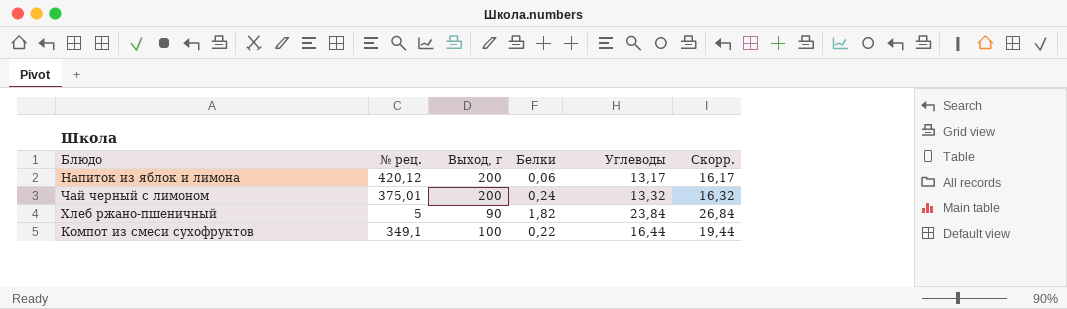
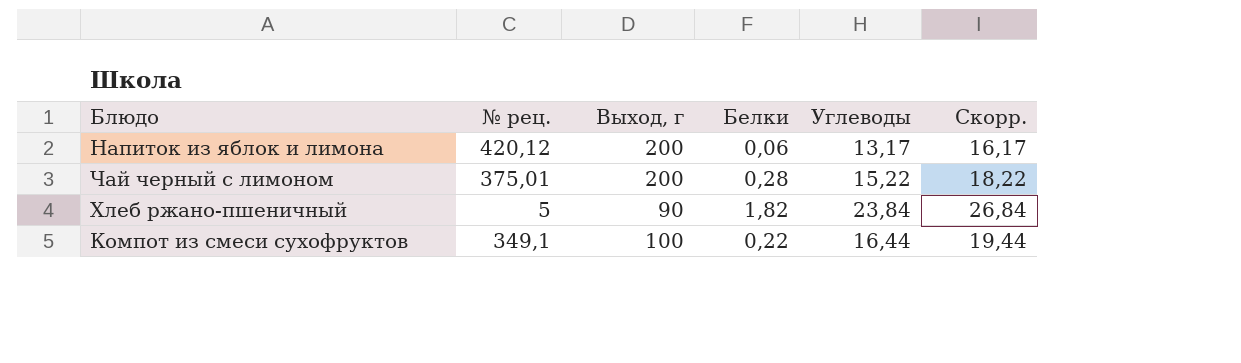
Чай черный с лимоном | Белки: 0,24 -> 0,28
Чай черный с лимоном | Углеводы: 13,32 -> 15,22
Чай черный с лимоном | Скорр.: 16,32 -> 18,22

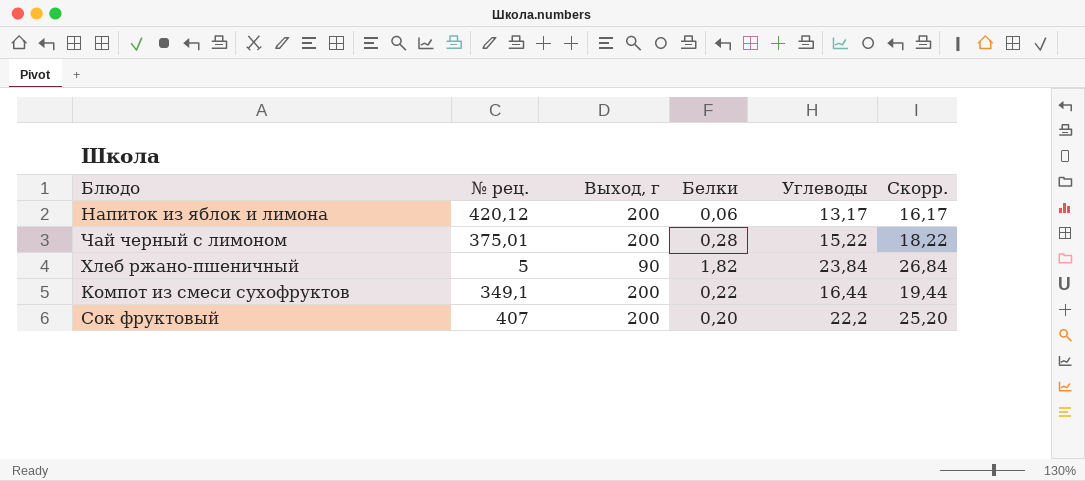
Компот из смеси сухофруктов | Выход, г: 100 -> 200
row Сок фруктовый: none -> 407 | 200 | 0,20 | 22,2 | 25,20

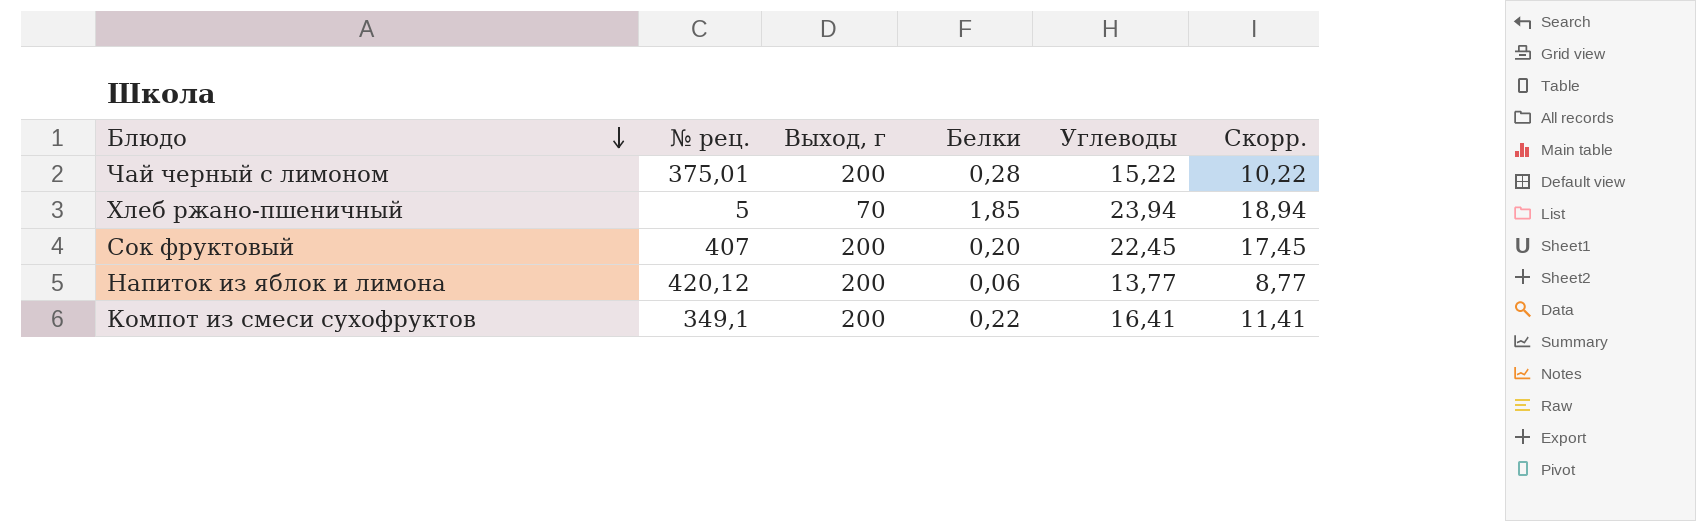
row order: none -> Блюдо descending
column Скорр. | formula: [Углеводы] + 3 -> [Углеводы] - 5
Хлеб ржано-пшеничный | Выход, г: 90 -> 70
Хлеб ржано-пшеничный | Белки: 1,82 -> 1,85
Хлеб ржано-пшеничный | Углеводы: 23,84 -> 23,94
Сок фруктовый | Углеводы: 22,2 -> 22,45
Напиток из яблок и лимона | Углеводы: 13,17 -> 13,77
Компот из смеси сухофруктов | Углеводы: 16,44 -> 16,41

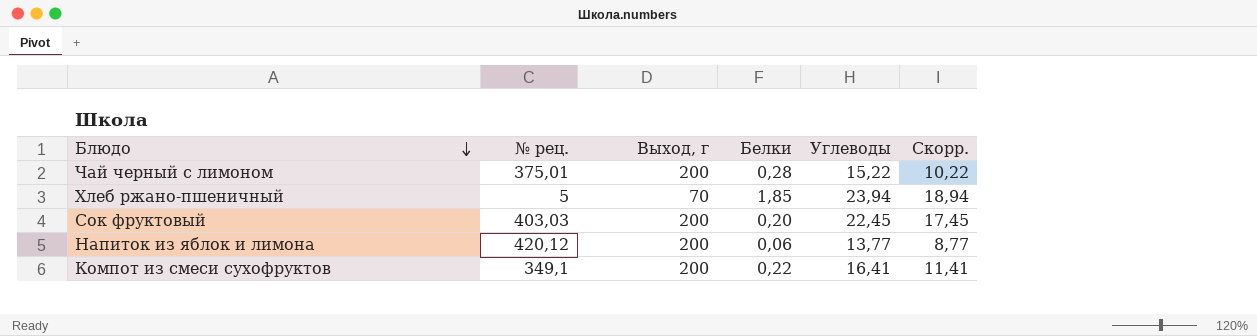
Сок фруктовый | № рец.: 407 -> 403,03

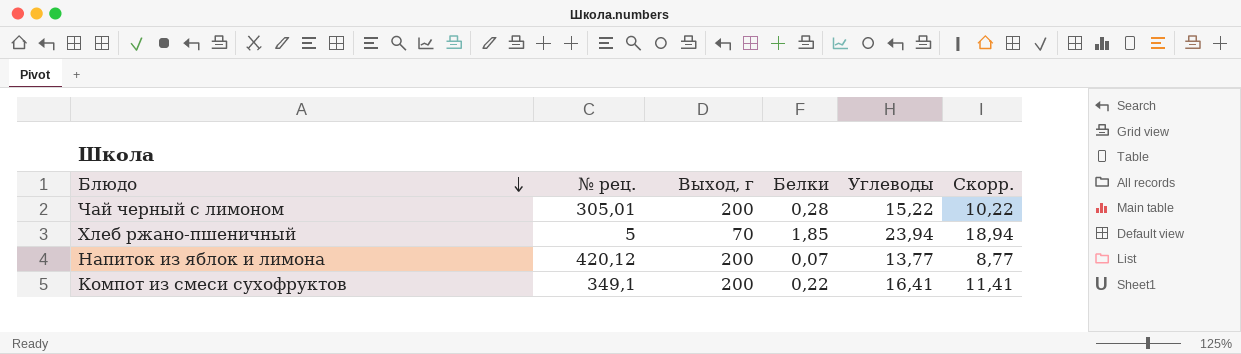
row Сок фруктовый: 403,03 | 200 | 0,20 | 22,45 | 17,45 -> none
Чай черный с лимоном | № рец.: 375,01 -> 305,01
Напиток из яблок и лимона | Белки: 0,06 -> 0,07

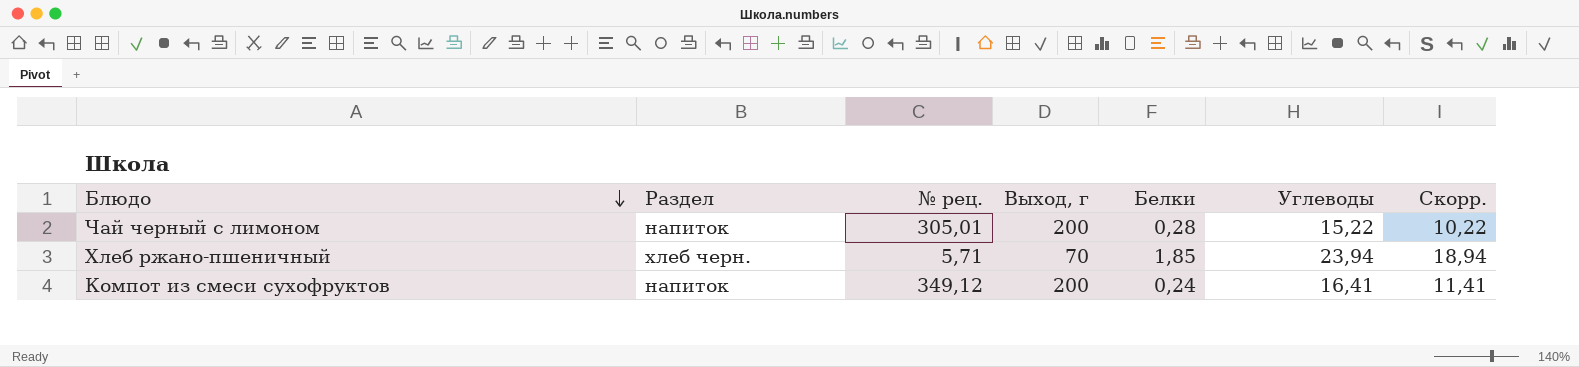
column Раздел | position: none -> 2
row Напиток из яблок и лимона: 420,12 | 200 | 0,07 | 13,77 | 8,77 -> none
Хлеб ржано-пшеничный | № рец.: 5 -> 5,71
Компот из смеси сухофруктов | № рец.: 349,1 -> 349,12
Компот из смеси сухофруктов | Белки: 0,22 -> 0,24

